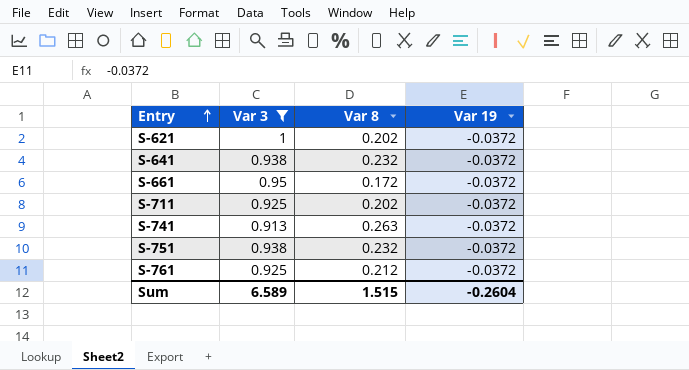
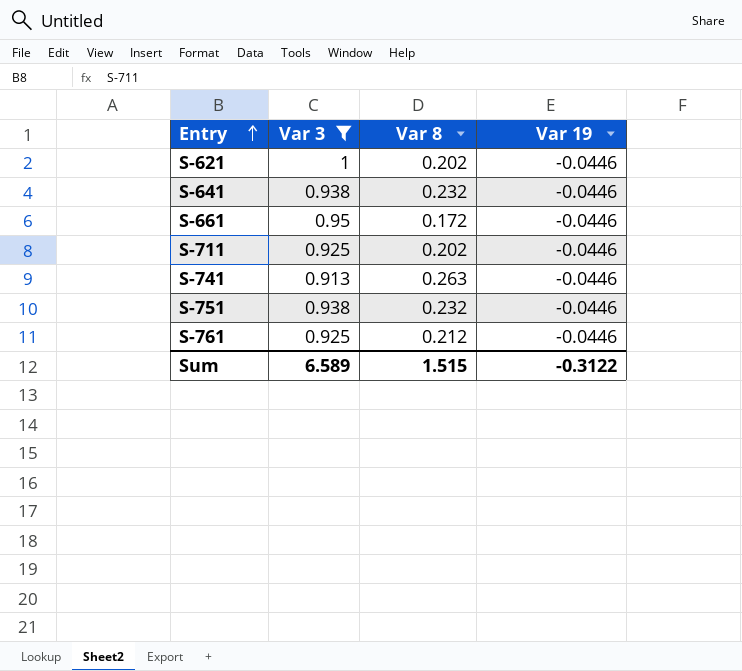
S-621 | Var 19: -0.0372 -> -0.0446
S-641 | Var 19: -0.0372 -> -0.0446
S-661 | Var 19: -0.0372 -> -0.0446
S-711 | Var 19: -0.0372 -> -0.0446
S-741 | Var 19: -0.0372 -> -0.0446
S-751 | Var 19: -0.0372 -> -0.0446
S-761 | Var 19: -0.0372 -> -0.0446
Sum | Var 19: -0.2604 -> -0.3122

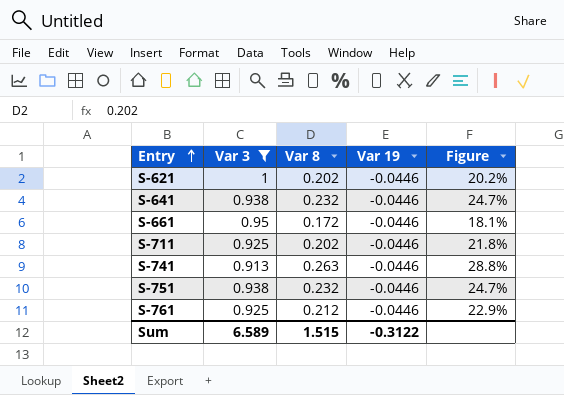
column Figure | formula: none -> [Var 8] / [Var 3]

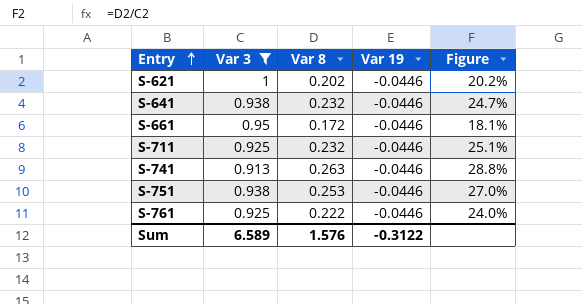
S-711 | Var 8: 0.202 -> 0.232
S-711 | Figure: 21.8% -> 25.1%
S-751 | Var 8: 0.232 -> 0.253
S-751 | Figure: 24.7% -> 27.0%
S-761 | Var 8: 0.212 -> 0.222
S-761 | Figure: 22.9% -> 24.0%
Sum | Var 8: 1.515 -> 1.576

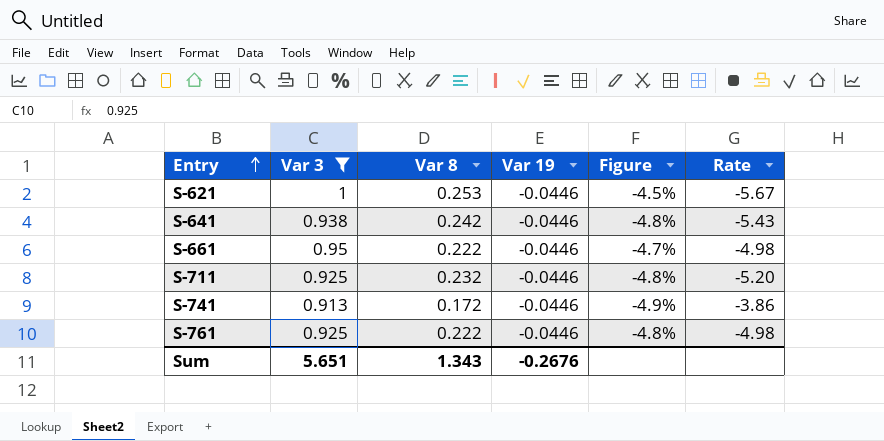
column Figure | formula: [Var 8] / [Var 3] -> [Var 19] / [Var 3]
column Rate | formula: none -> [Var 8] / [Var 19]
row S-751: 0.938 | 0.253 | -0.0446 | 27.0% -> none
S-621 | Var 8: 0.202 -> 0.253
S-641 | Var 8: 0.232 -> 0.242
S-661 | Var 8: 0.172 -> 0.222
S-741 | Var 8: 0.263 -> 0.172
Sum | Var 3: 6.589 -> 5.651
Sum | Var 8: 1.576 -> 1.343
Sum | Var 19: -0.3122 -> -0.2676

